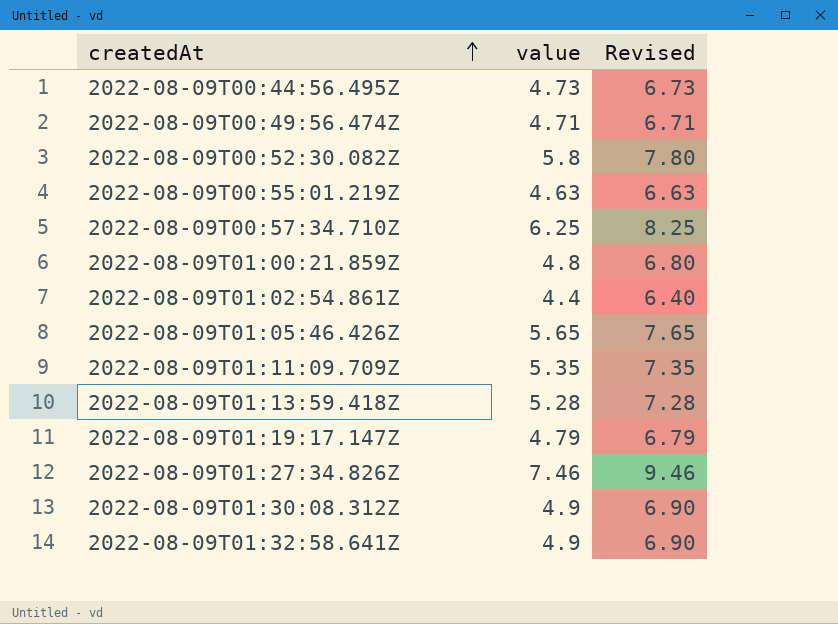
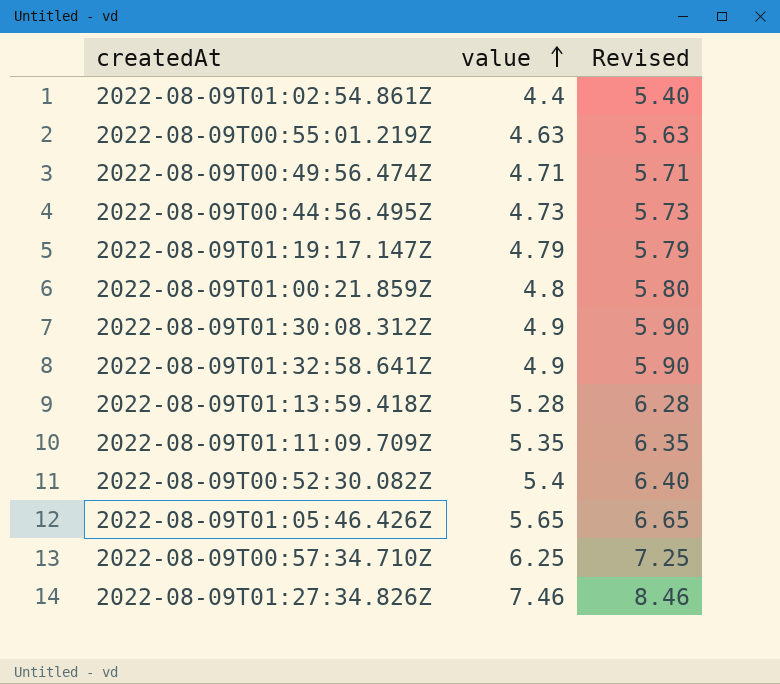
row order: createdAt ascending -> value ascending
column Revised | formula: [value] + 2 -> [value] + 1
2022-08-09T00:52:30.082Z | value: 5.8 -> 5.4

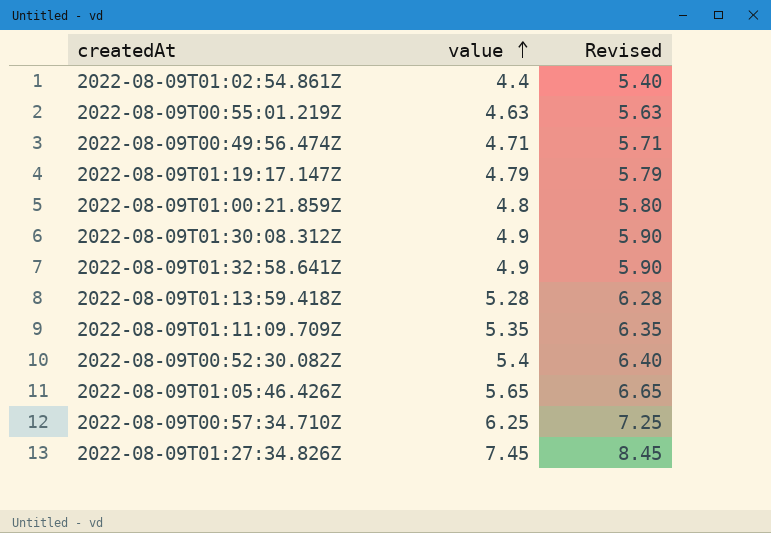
row 2022-08-09T00:44:56.495Z: 4.73 | 5.73 -> none
2022-08-09T01:27:34.826Z | value: 7.46 -> 7.45
2022-08-09T01:27:34.826Z | Revised: 8.46 -> 8.45

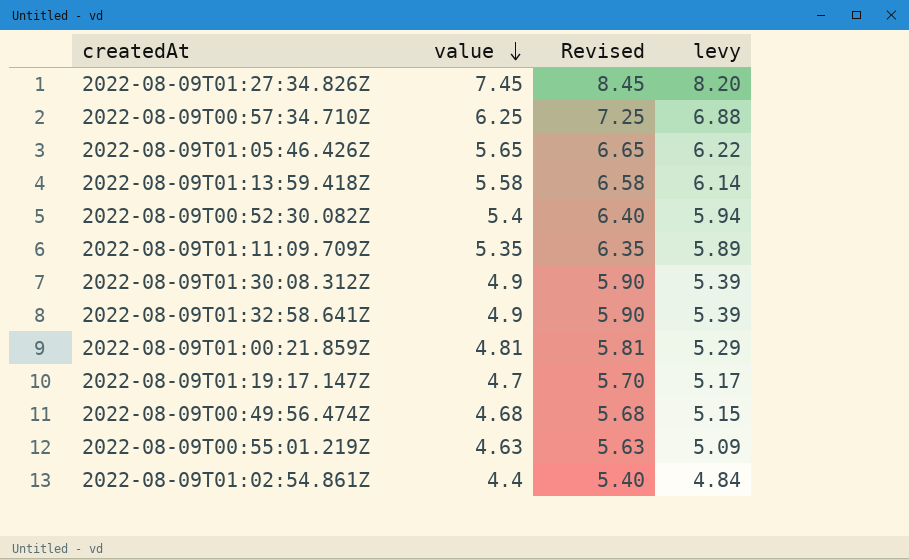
row order: value ascending -> value descending
column levy | formula: none -> [value] * 1.1
2022-08-09T01:13:59.418Z | value: 5.28 -> 5.58
2022-08-09T01:13:59.418Z | Revised: 6.28 -> 6.58
2022-08-09T01:00:21.859Z | value: 4.8 -> 4.81
2022-08-09T01:00:21.859Z | Revised: 5.80 -> 5.81
2022-08-09T01:19:17.147Z | value: 4.79 -> 4.7
2022-08-09T01:19:17.147Z | Revised: 5.79 -> 5.70
2022-08-09T00:49:56.474Z | value: 4.71 -> 4.68
2022-08-09T00:49:56.474Z | Revised: 5.71 -> 5.68

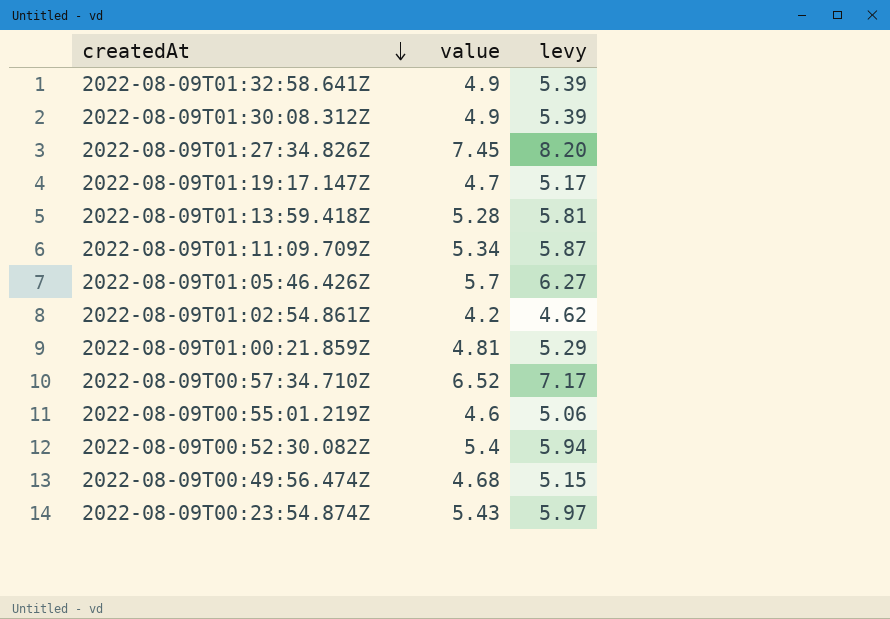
row order: value descending -> createdAt descending
column Revised | formula: [value] + 1 -> none
2022-08-09T01:13:59.418Z | value: 5.58 -> 5.28
2022-08-09T01:13:59.418Z | levy: 6.14 -> 5.81
2022-08-09T01:11:09.709Z | value: 5.35 -> 5.34
2022-08-09T01:11:09.709Z | levy: 5.89 -> 5.87
2022-08-09T01:05:46.426Z | value: 5.65 -> 5.7
2022-08-09T01:05:46.426Z | levy: 6.22 -> 6.27
2022-08-09T01:02:54.861Z | value: 4.4 -> 4.2
2022-08-09T01:02:54.861Z | levy: 4.84 -> 4.62
2022-08-09T00:57:34.710Z | value: 6.25 -> 6.52
2022-08-09T00:57:34.710Z | levy: 6.88 -> 7.17
2022-08-09T00:55:01.219Z | value: 4.63 -> 4.6
2022-08-09T00:55:01.219Z | levy: 5.09 -> 5.06
row 2022-08-09T00:23:54.874Z: none -> 5.43 | 5.97

